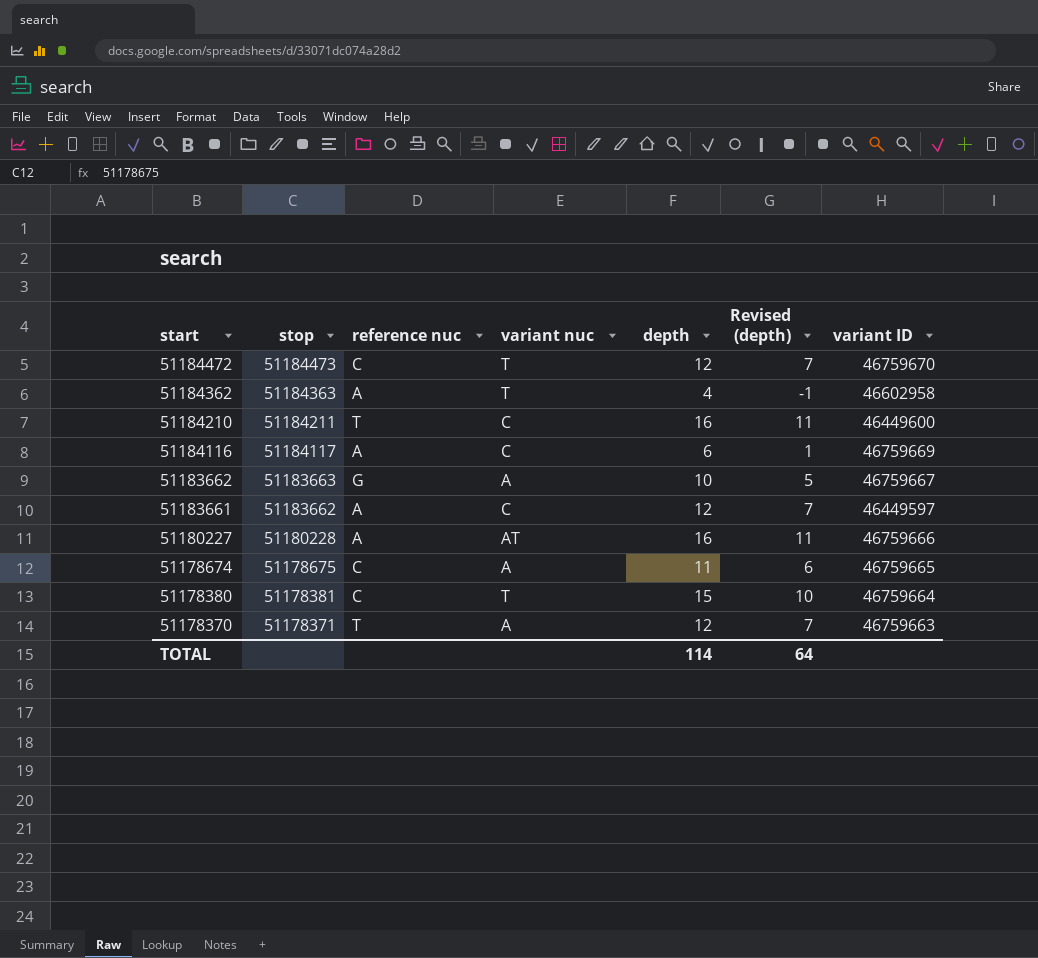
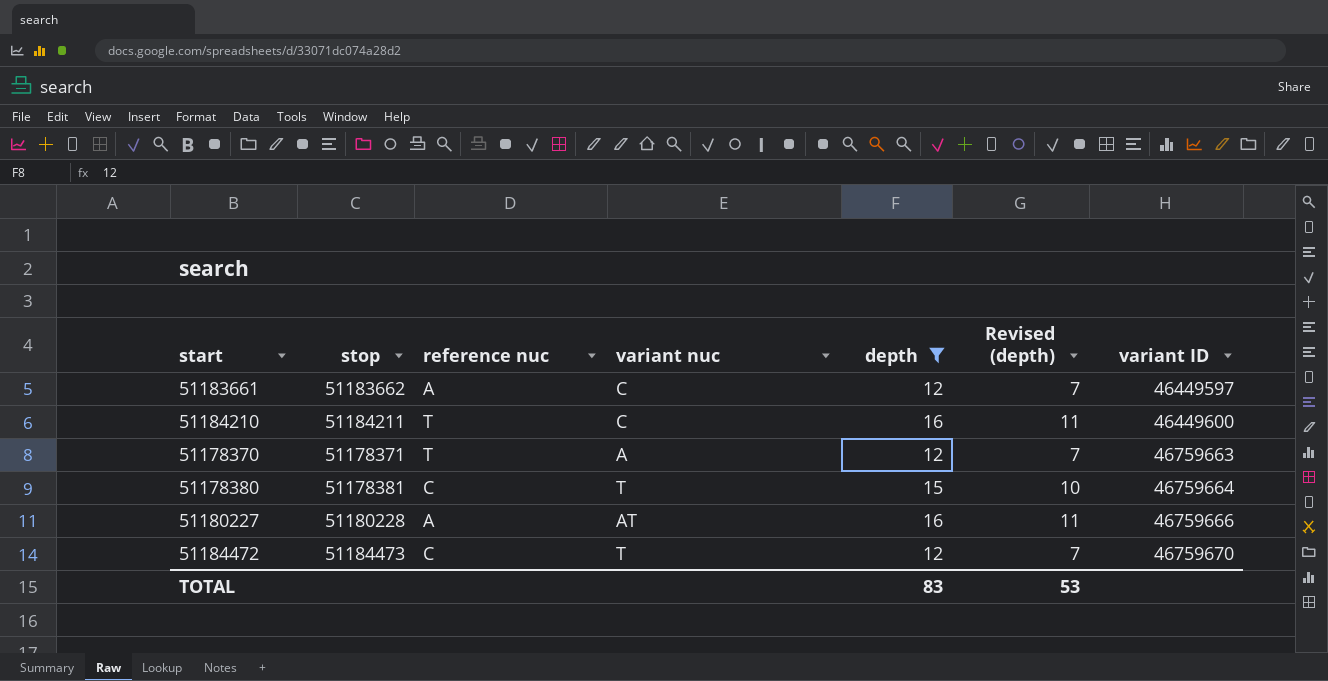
filter: none -> depth >= 12
row order: start descending -> variant ID ascending
TOTAL | depth: 114 -> 83
TOTAL | Revised (depth): 64 -> 53

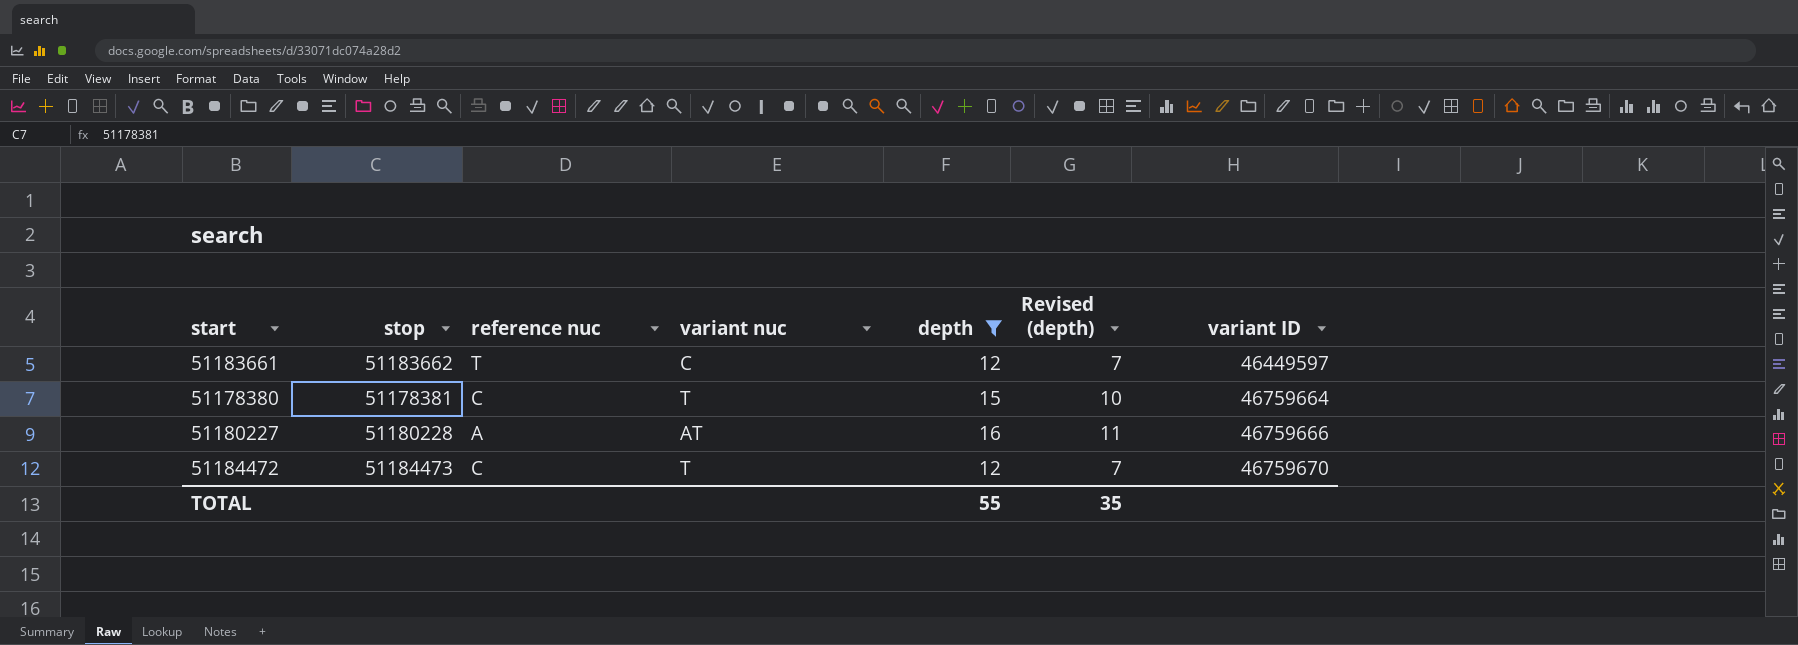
row 51184210: 51184211 | T | C | 16 | 11 | 46449600 -> none
row 51178370: 51178371 | T | A | 12 | 7 | 46759663 -> none
51183661 | reference nuc: A -> T
TOTAL | depth: 83 -> 55
TOTAL | Revised (depth): 53 -> 35

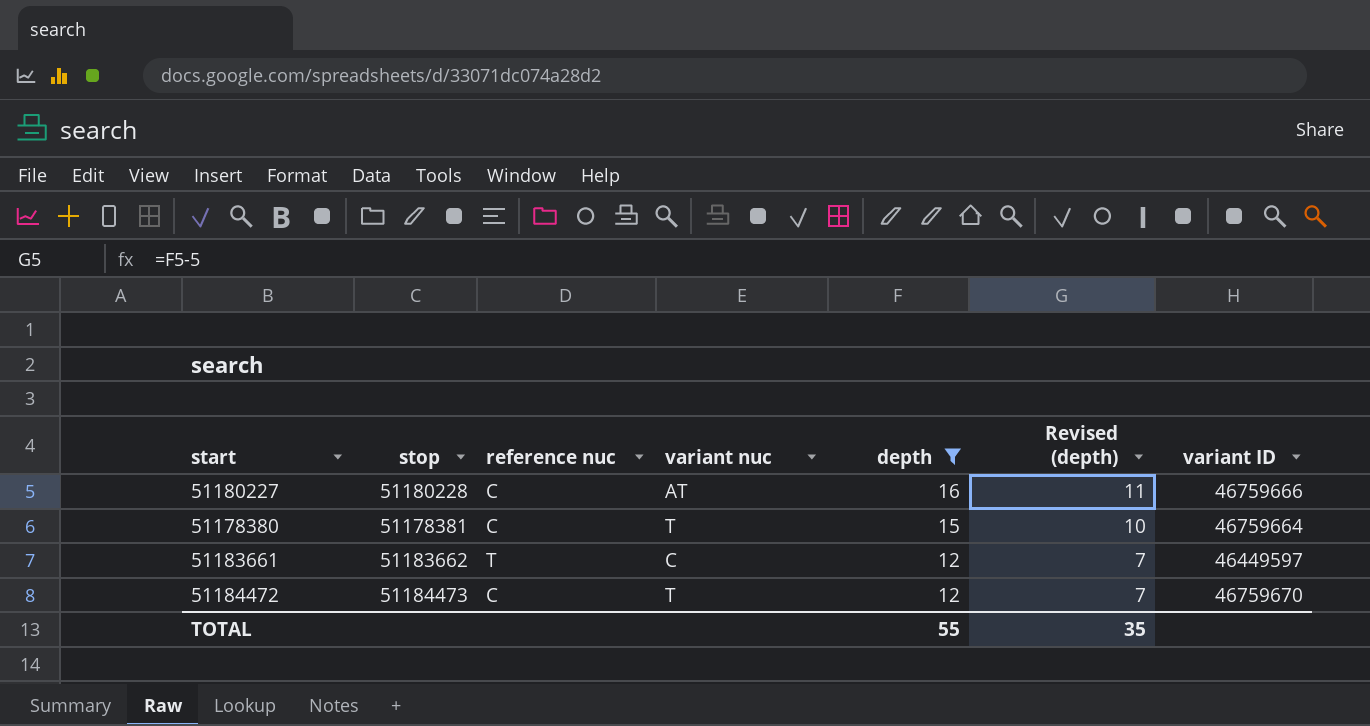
row order: variant ID ascending -> depth descending
51180227 | reference nuc: A -> C

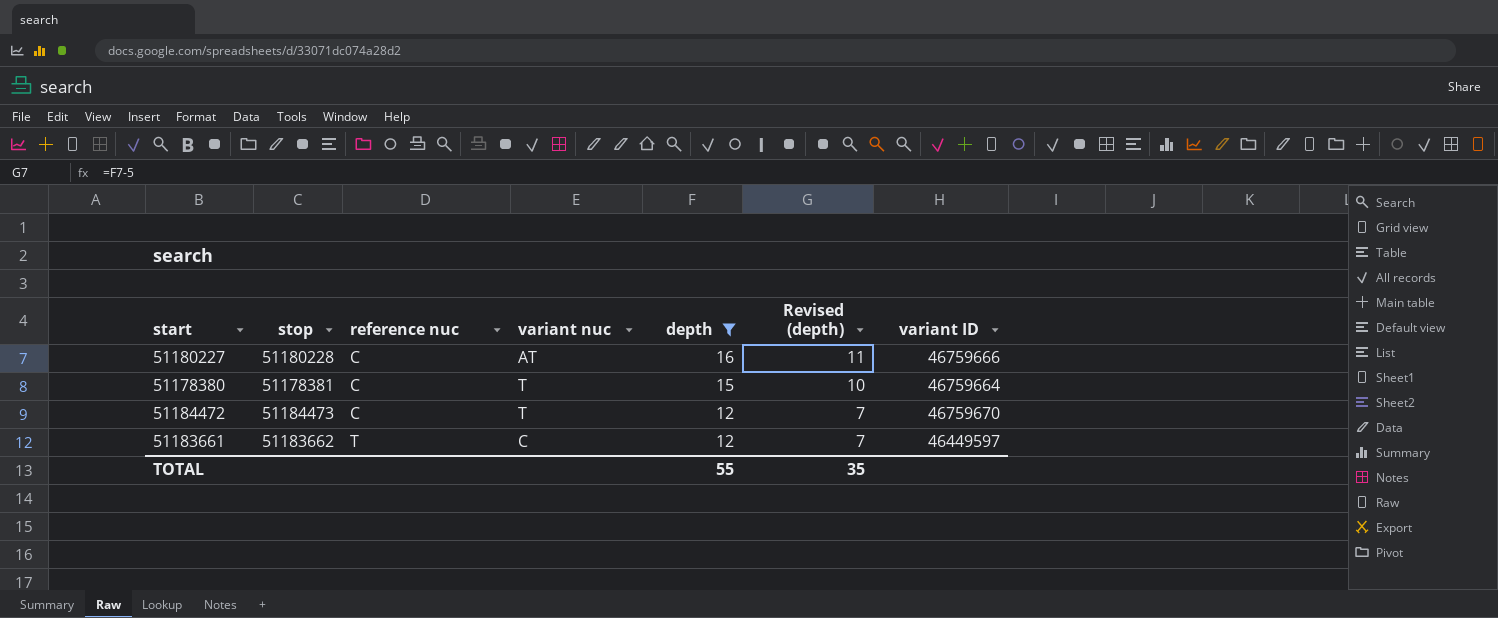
row order: depth descending -> reference nuc ascending

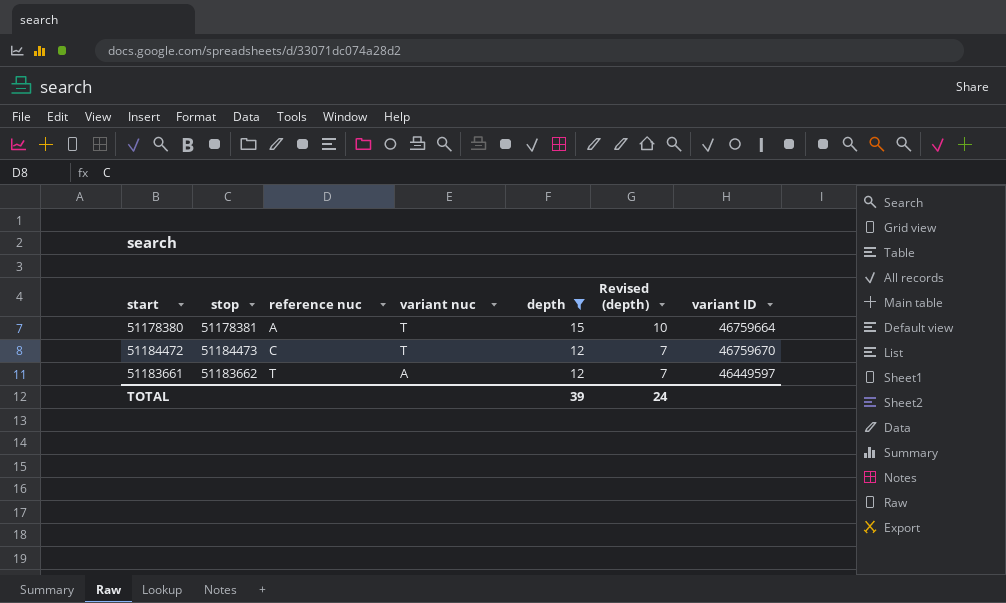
row 51180227: 51180228 | C | AT | 16 | 11 | 46759666 -> none
51178380 | reference nuc: C -> A
51183661 | variant nuc: C -> A
TOTAL | depth: 55 -> 39
TOTAL | Revised (depth): 35 -> 24

